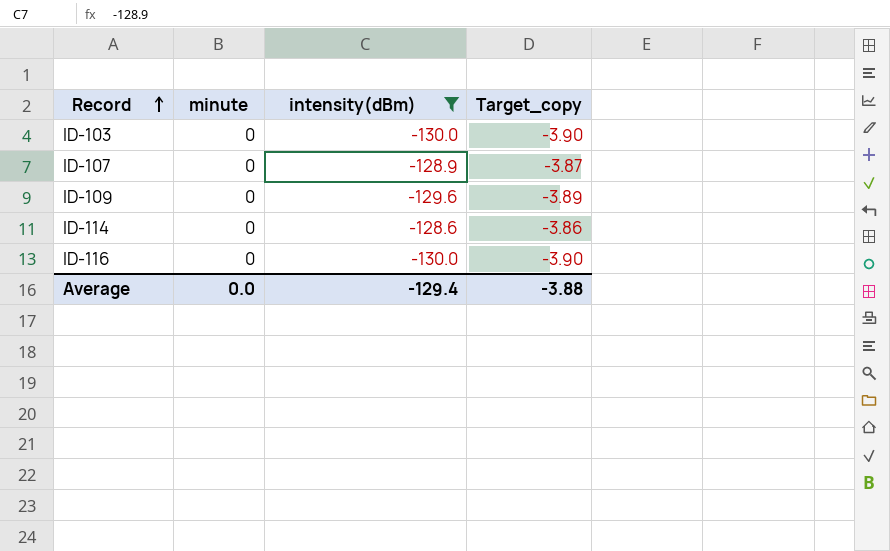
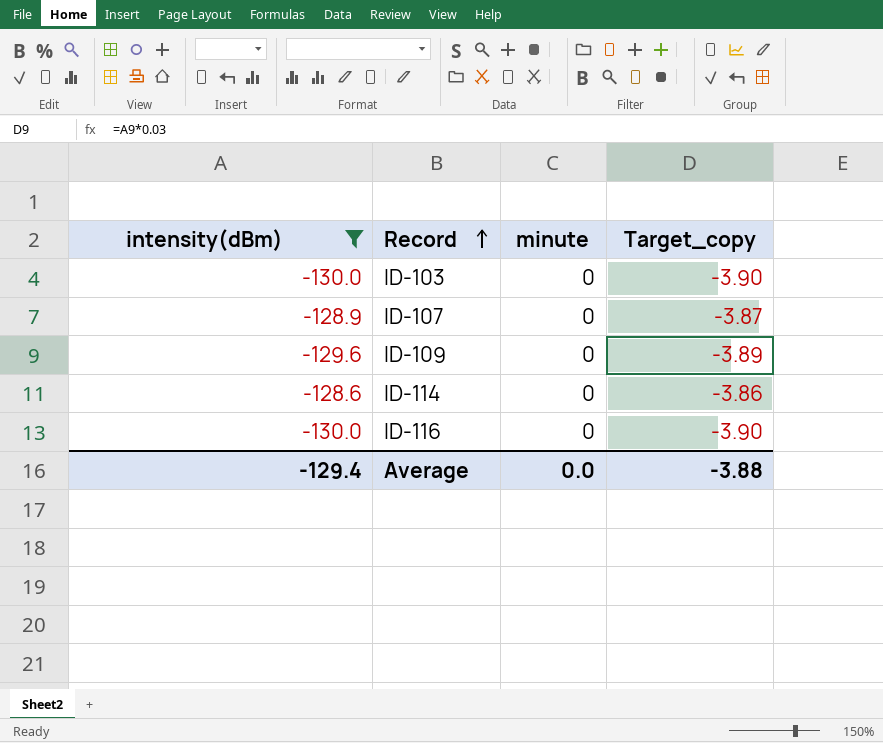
column intensity(dBm) | position: 3 -> 1

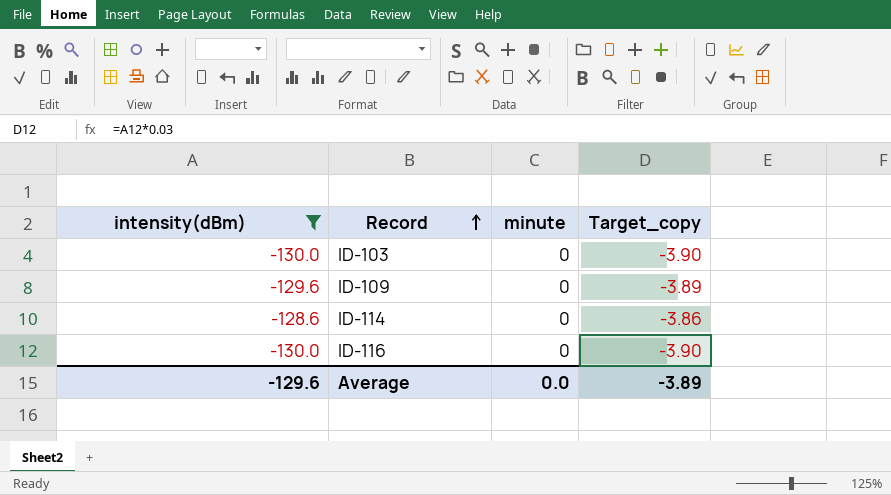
row ID-107: -128.9 | 0 | -3.87 -> none
Average | intensity(dBm): -129.4 -> -129.6
Average | Target_copy: -3.88 -> -3.89

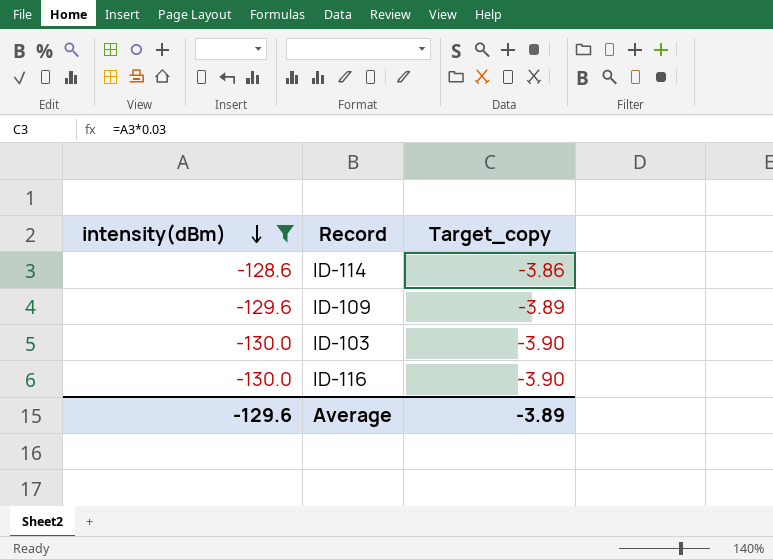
row order: Record ascending -> intensity(dBm) descending
column minute | position: 3 -> none

